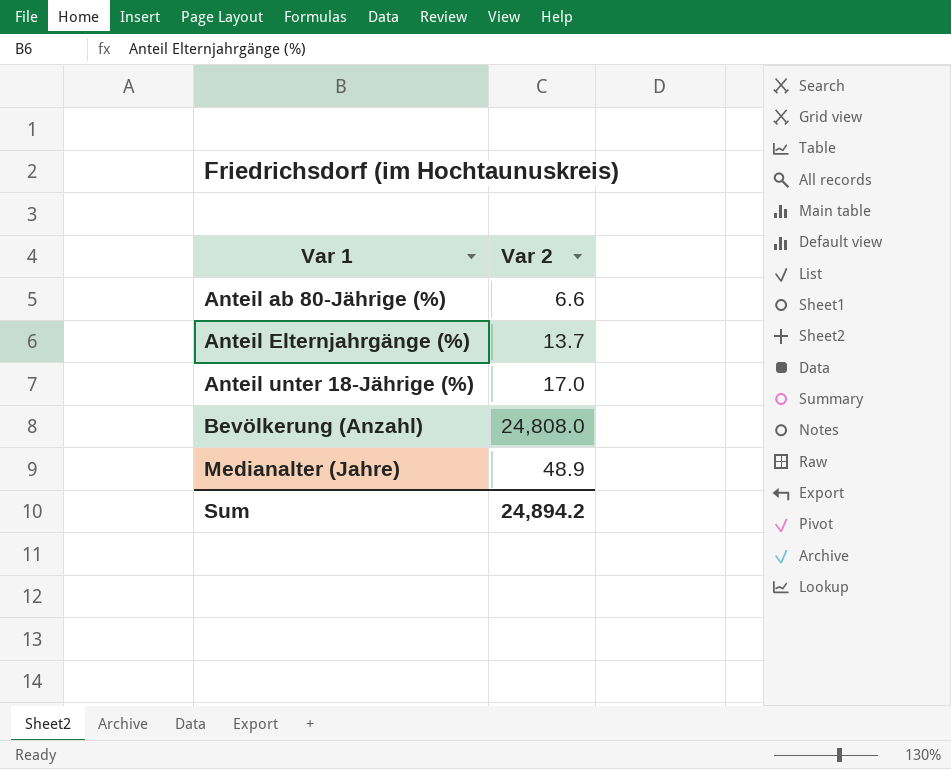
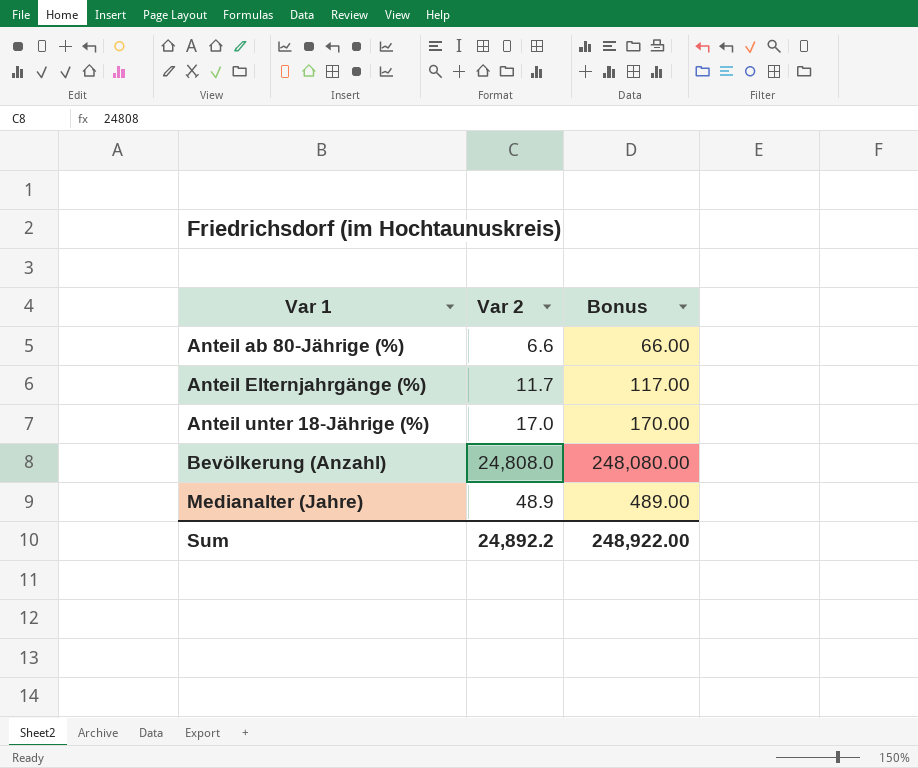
column Bonus | formula: none -> [Var 2] * 10
Anteil Elternjahrgänge (%) | Var 2: 13.7 -> 11.7
Sum | Var 2: 24,894.2 -> 24,892.2

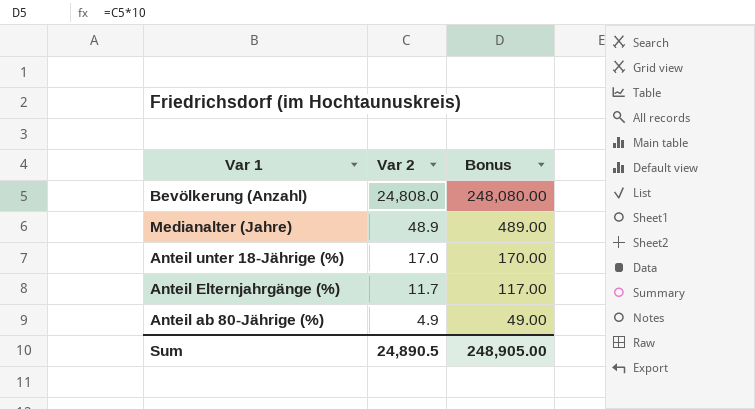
row order: Var 1 ascending -> Var 2 descending
Anteil ab 80-Jährige (%) | Var 2: 6.6 -> 4.9
Anteil ab 80-Jährige (%) | Bonus: 66.00 -> 49.00
Sum | Var 2: 24,892.2 -> 24,890.5
Sum | Bonus: 248,922.00 -> 248,905.00

